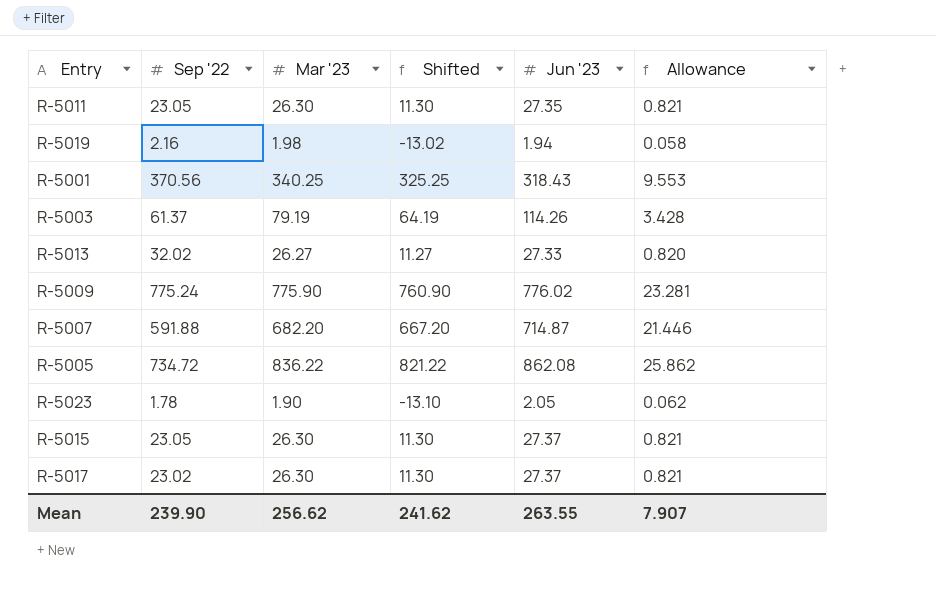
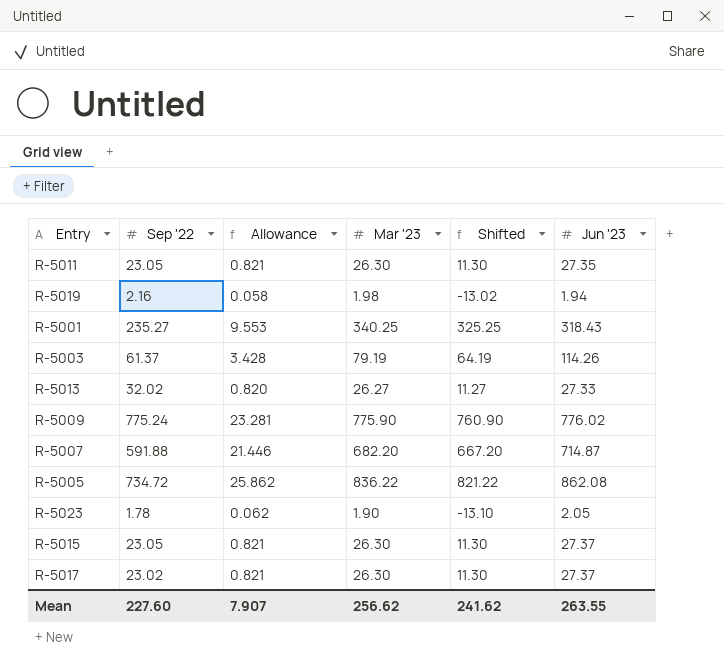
column Allowance | position: 6 -> 3
R-5001 | Sep '22: 370.56 -> 235.27
Mean | Sep '22: 239.90 -> 227.60

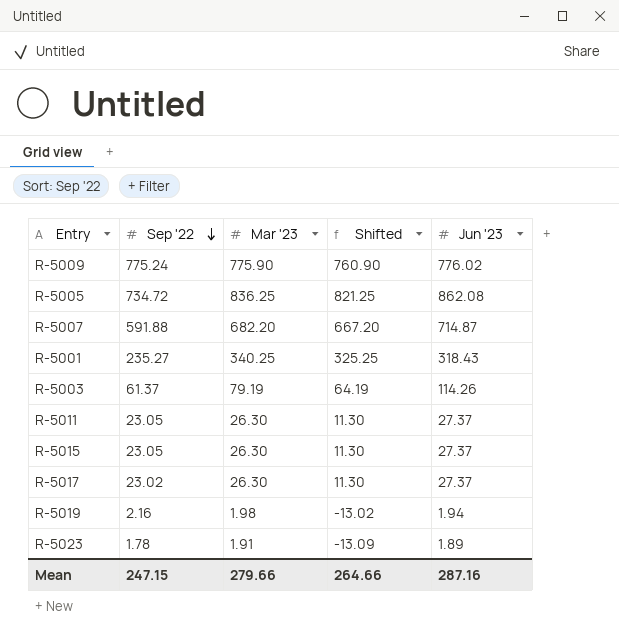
row order: none -> Sep '22 descending
column Allowance | formula: [Jun '23] * 0.03 -> none
row R-5013: 32.02 | 0.820 | 26.27 | 11.27 | 27.33 -> none
R-5005 | Mar '23: 836.22 -> 836.25
R-5005 | Shifted: 821.22 -> 821.25
R-5011 | Jun '23: 27.35 -> 27.37
R-5023 | Mar '23: 1.90 -> 1.91
R-5023 | Shifted: -13.10 -> -13.09
R-5023 | Jun '23: 2.05 -> 1.89
Mean | Sep '22: 227.60 -> 247.15
Mean | Mar '23: 256.62 -> 279.66
Mean | Shifted: 241.62 -> 264.66
Mean | Jun '23: 263.55 -> 287.16

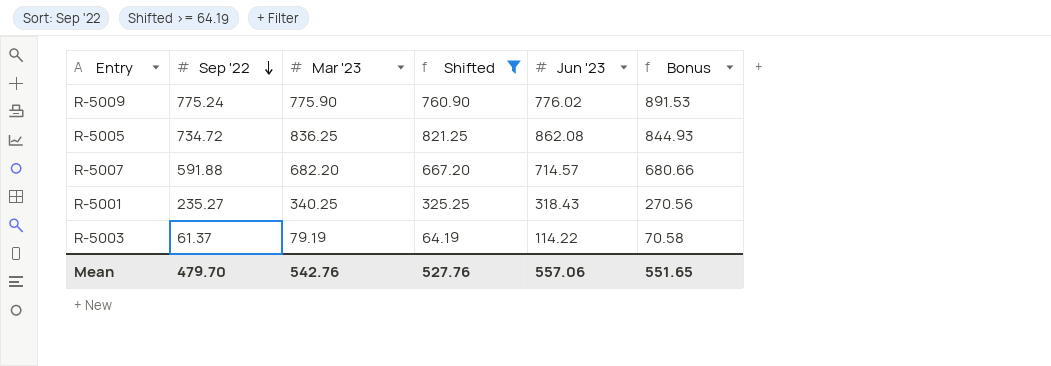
filter: none -> Shifted >= 64.19
column Bonus | formula: none -> [Sep '22] * 1.15
R-5007 | Jun '23: 714.87 -> 714.57
R-5003 | Jun '23: 114.26 -> 114.22
Mean | Sep '22: 247.15 -> 479.70
Mean | Mar '23: 279.66 -> 542.76
Mean | Shifted: 264.66 -> 527.76
Mean | Jun '23: 287.16 -> 557.06

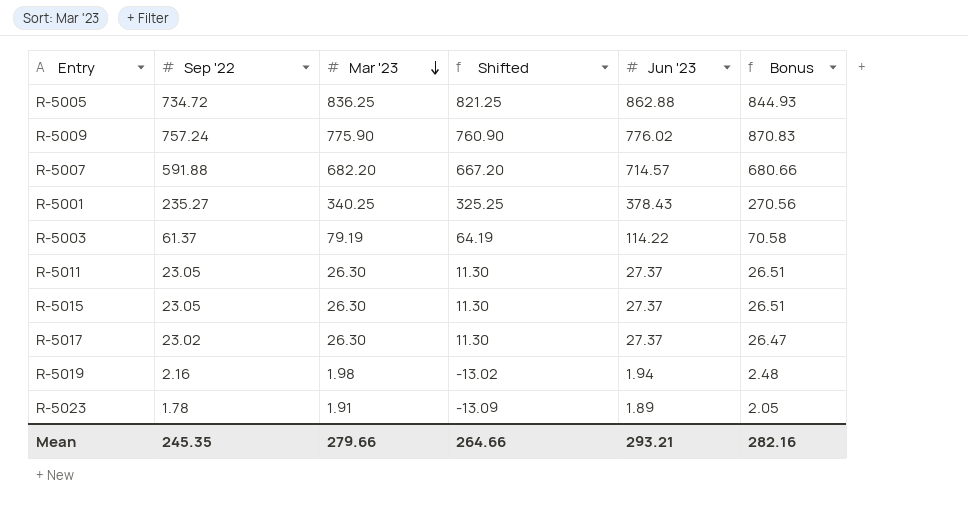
filter: Shifted >= 64.19 -> none
row order: Sep '22 descending -> Mar '23 descending
R-5005 | Jun '23: 862.08 -> 862.88
R-5009 | Sep '22: 775.24 -> 757.24
R-5009 | Bonus: 891.53 -> 870.83
R-5001 | Jun '23: 318.43 -> 378.43
Mean | Sep '22: 479.70 -> 245.35
Mean | Mar '23: 542.76 -> 279.66
Mean | Shifted: 527.76 -> 264.66
Mean | Jun '23: 557.06 -> 293.21
Mean | Bonus: 551.65 -> 282.16

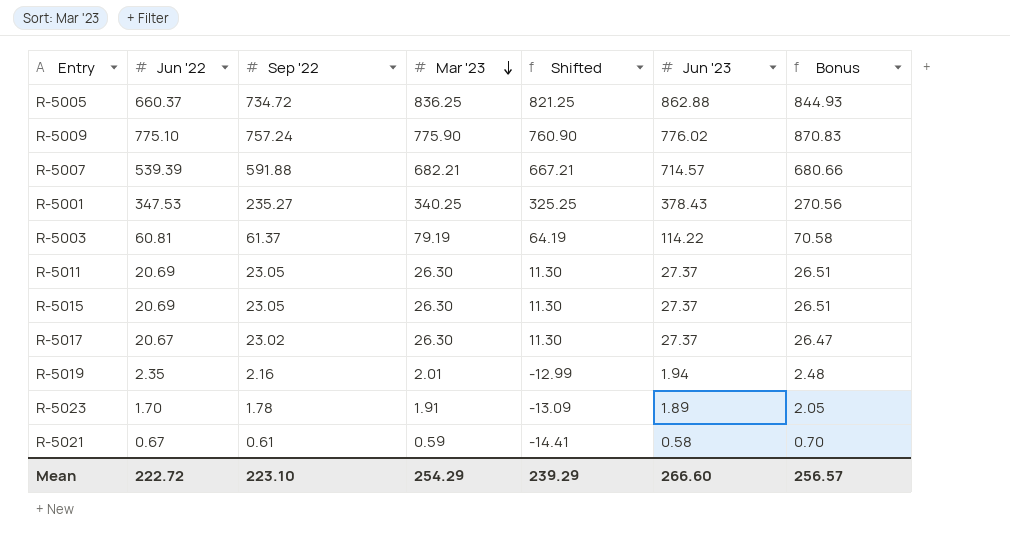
column Jun '22 | position: none -> 2
R-5007 | Mar '23: 682.20 -> 682.21
R-5007 | Shifted: 667.20 -> 667.21
R-5019 | Mar '23: 1.98 -> 2.01
R-5019 | Shifted: -13.02 -> -12.99
row R-5021: none -> 0.67 | 0.61 | 0.59 | -14.41 | 0.58 | 0.70
Mean | Sep '22: 245.35 -> 223.10
Mean | Mar '23: 279.66 -> 254.29
Mean | Shifted: 264.66 -> 239.29
Mean | Jun '23: 293.21 -> 266.60
Mean | Bonus: 282.16 -> 256.57

